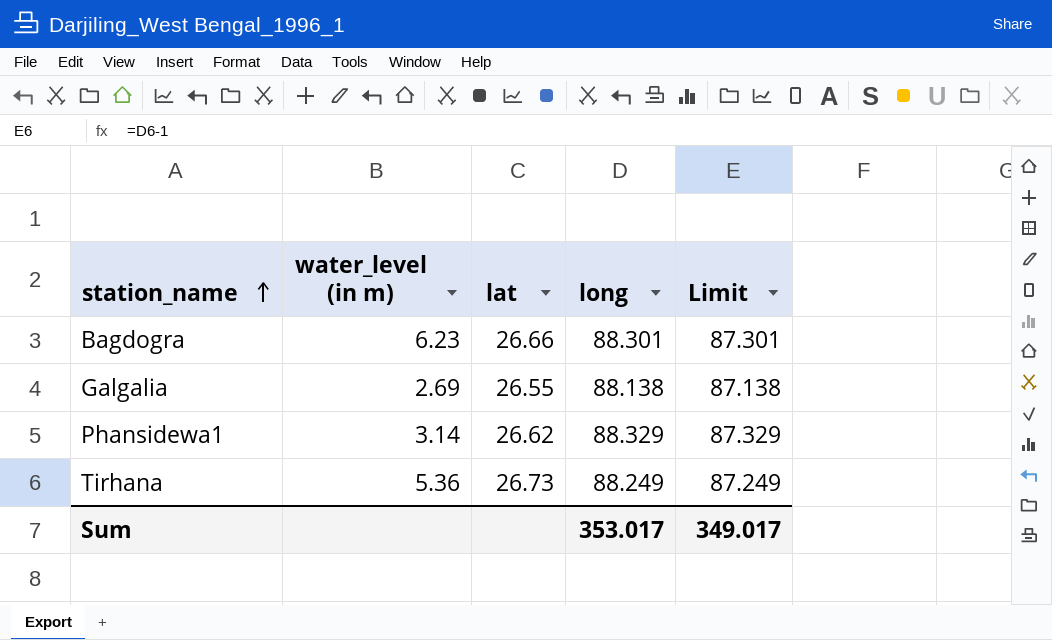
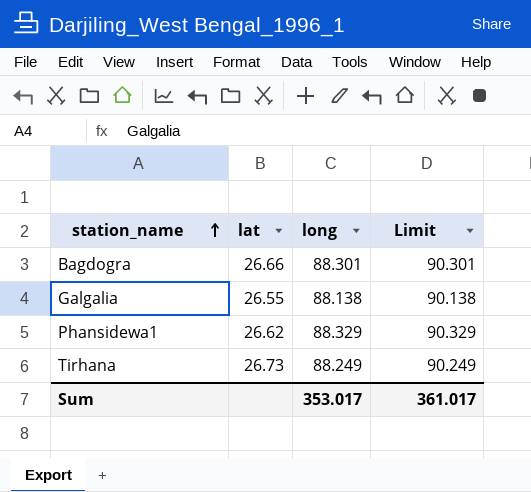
column water_level (in m) | position: 2 -> none
column Limit | formula: [long] - 1 -> [long] + 2
Sum | Limit: 349.017 -> 361.017

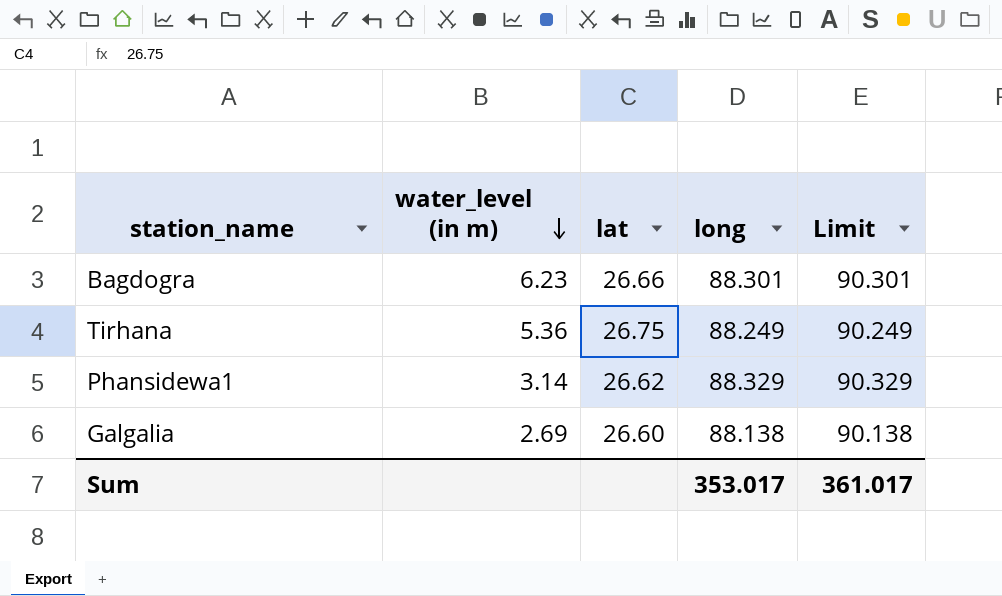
row order: station_name ascending -> water_level (in m) descending
column water_level (in m) | position: none -> 2
Tirhana | lat: 26.73 -> 26.75
Galgalia | lat: 26.55 -> 26.60

